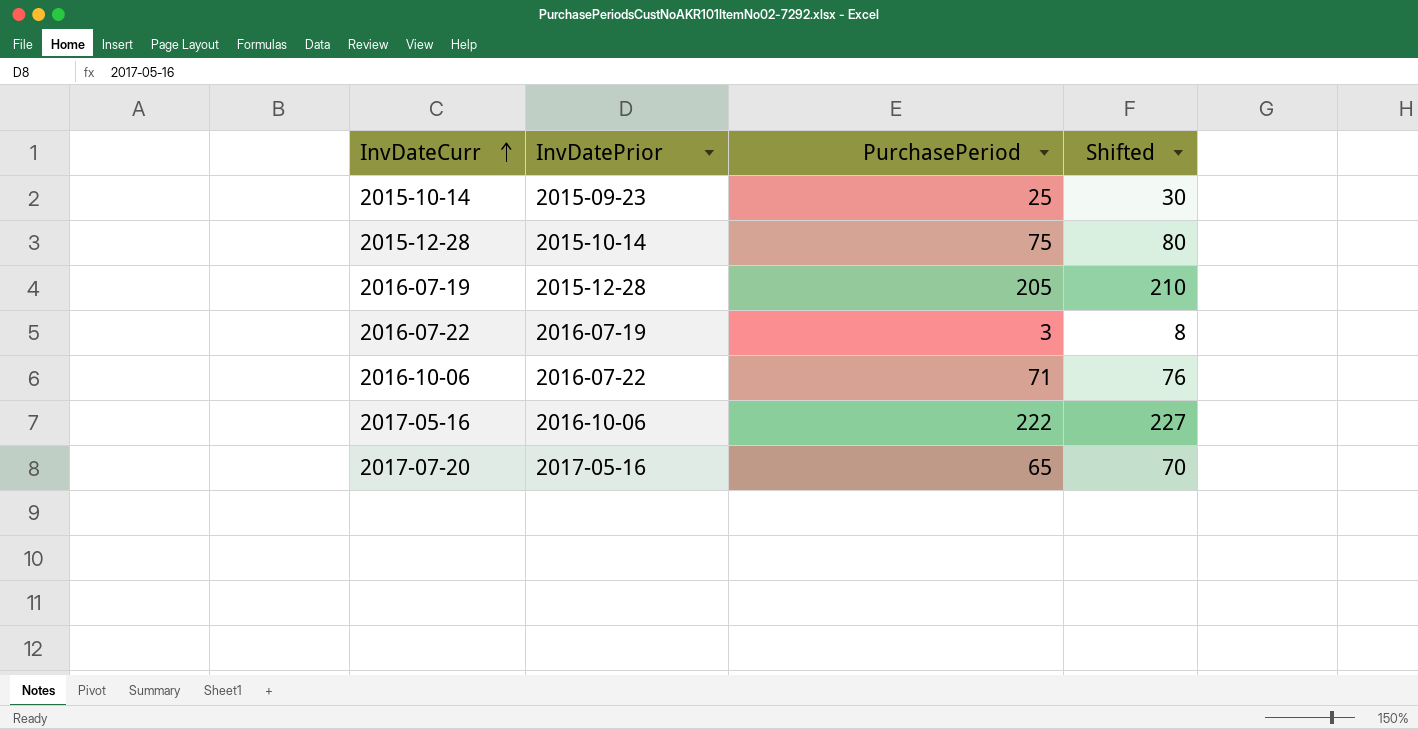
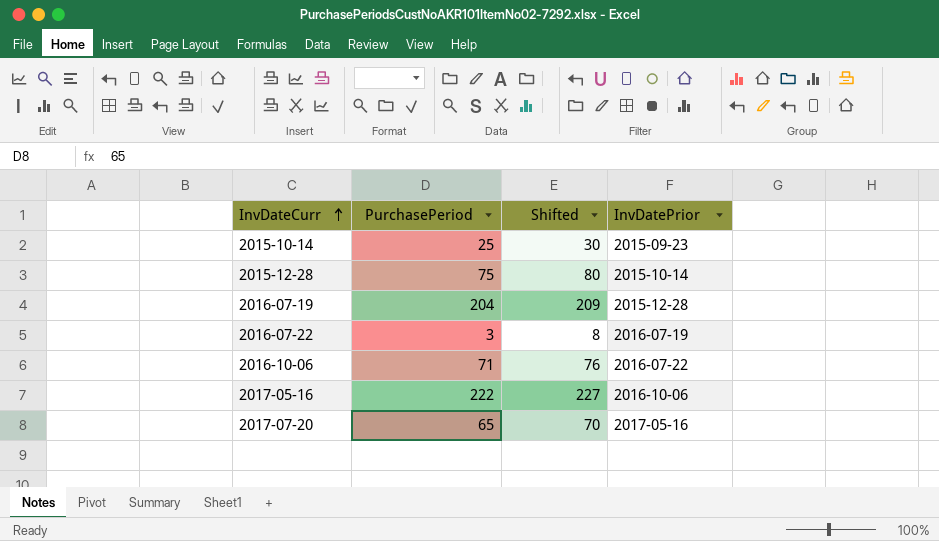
column InvDatePrior | position: 2 -> 4
2016-07-19 | PurchasePeriod: 205 -> 204
2016-07-19 | Shifted: 210 -> 209

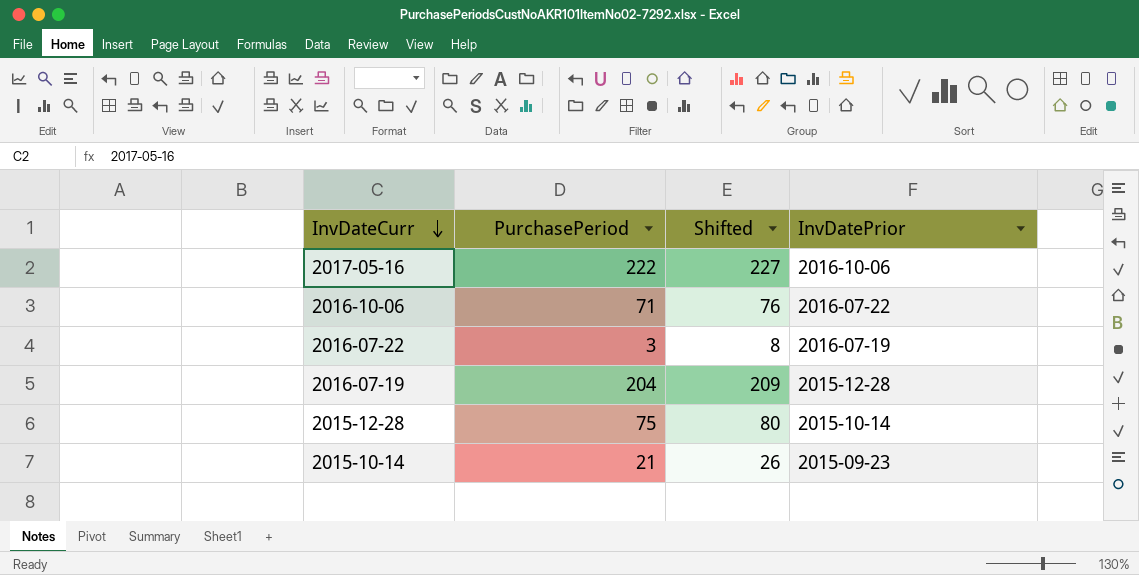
row order: InvDateCurr ascending -> InvDateCurr descending
row 2017-07-20: 65 | 70 | 2017-05-16 -> none
2015-10-14 | PurchasePeriod: 25 -> 21
2015-10-14 | Shifted: 30 -> 26

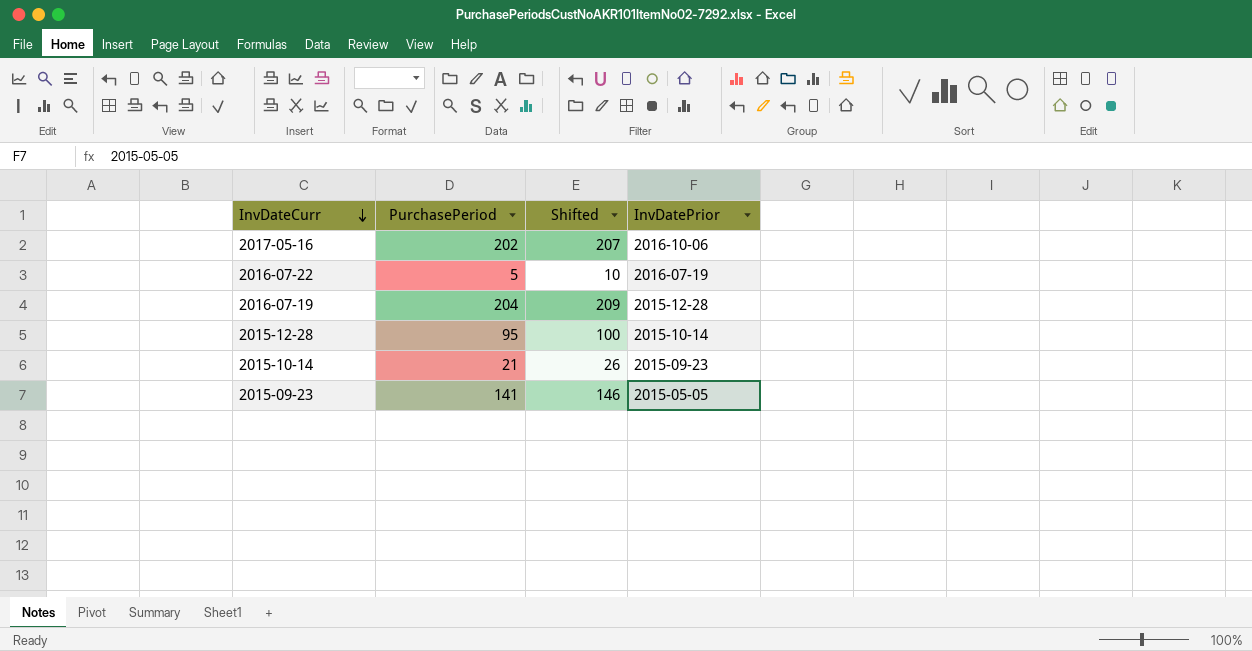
row 2016-10-06: 71 | 76 | 2016-07-22 -> none
2017-05-16 | PurchasePeriod: 222 -> 202
2017-05-16 | Shifted: 227 -> 207
2016-07-22 | PurchasePeriod: 3 -> 5
2016-07-22 | Shifted: 8 -> 10
2015-12-28 | PurchasePeriod: 75 -> 95
2015-12-28 | Shifted: 80 -> 100
row 2015-09-23: none -> 141 | 146 | 2015-05-05

